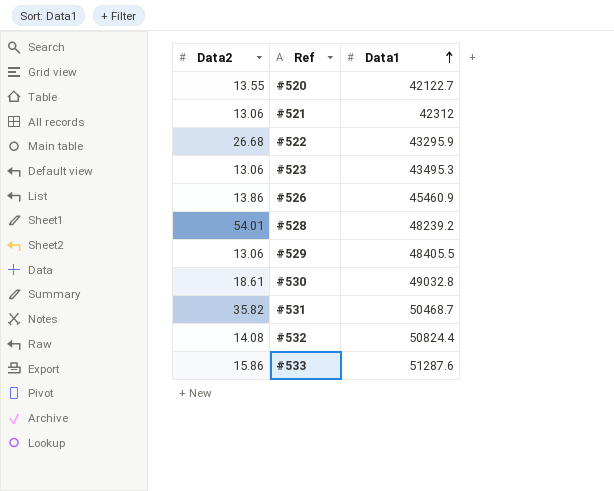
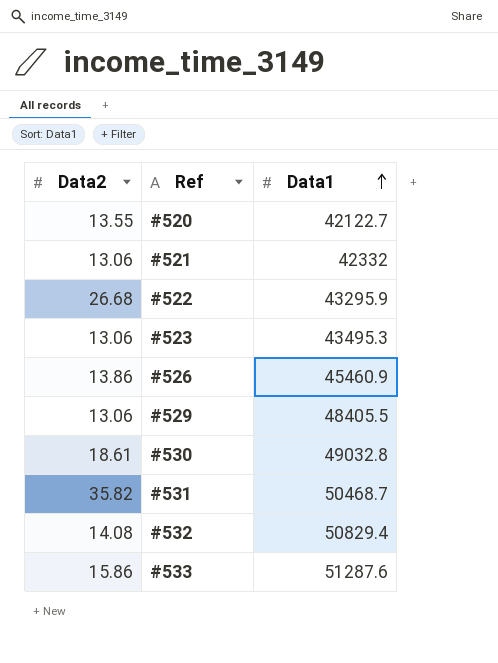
row #528: 54.01 | 48239.2 -> none
#521 | Data1: 42312 -> 42332
#532 | Data1: 50824.4 -> 50829.4

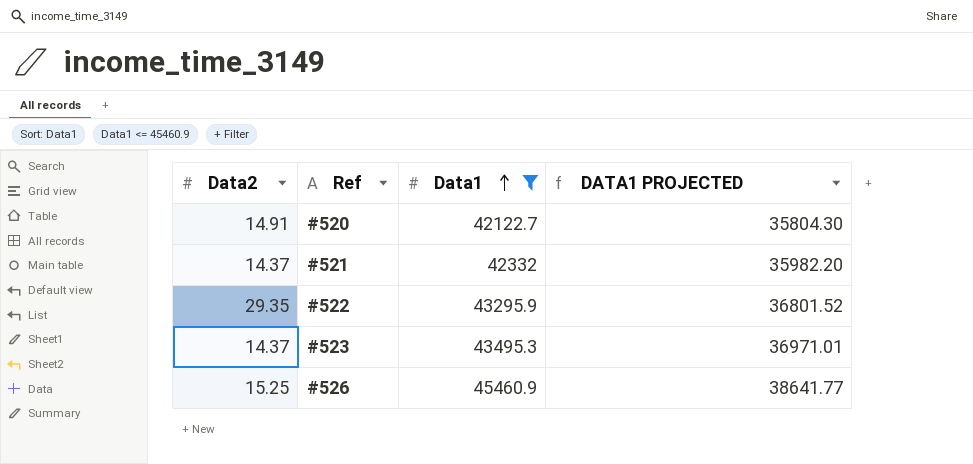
filter: none -> Data1 <= 45460.9
column DATA1 PROJECTED | formula: none -> [Data1] * 0.85
#520 | Data2: 13.55 -> 14.91
#521 | Data2: 13.06 -> 14.37
#522 | Data2: 26.68 -> 29.35
#523 | Data2: 13.06 -> 14.37
#526 | Data2: 13.86 -> 15.25

